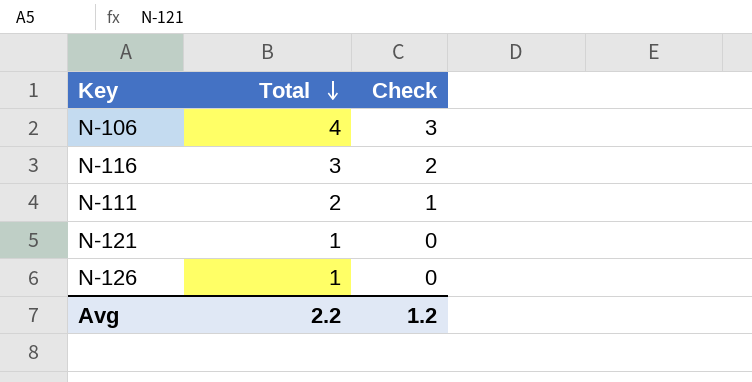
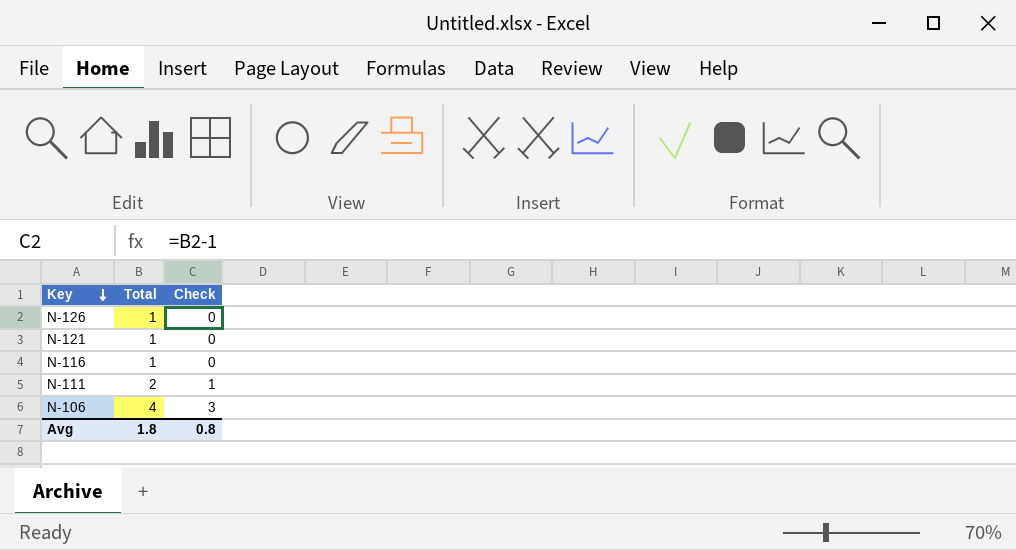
row order: Total descending -> Key descending
N-116 | Total: 3 -> 1
N-116 | Check: 2 -> 0
Avg | Total: 2.2 -> 1.8
Avg | Check: 1.2 -> 0.8

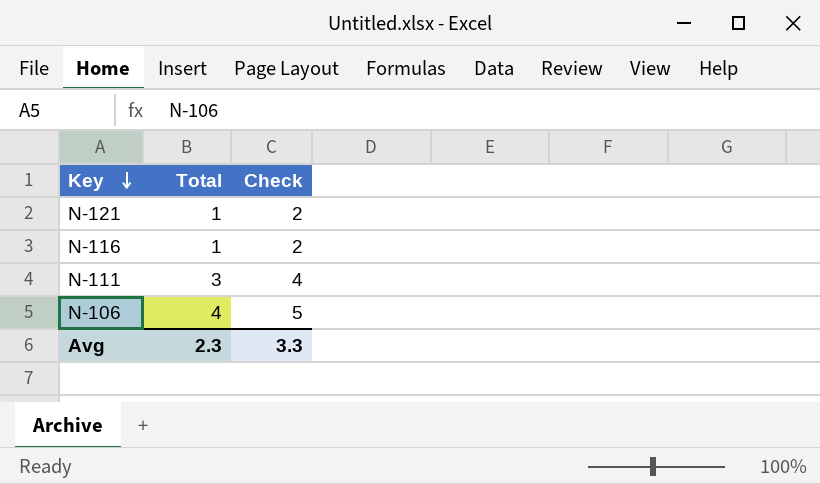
column Check | formula: [Total] - 1 -> [Total] + 1
row N-126: 1 | 0 -> none
N-111 | Total: 2 -> 3
Avg | Total: 1.8 -> 2.3
Avg | Check: 0.8 -> 3.3

